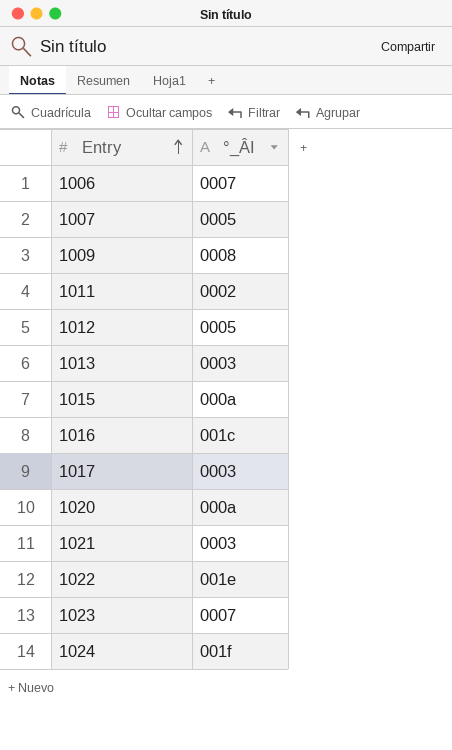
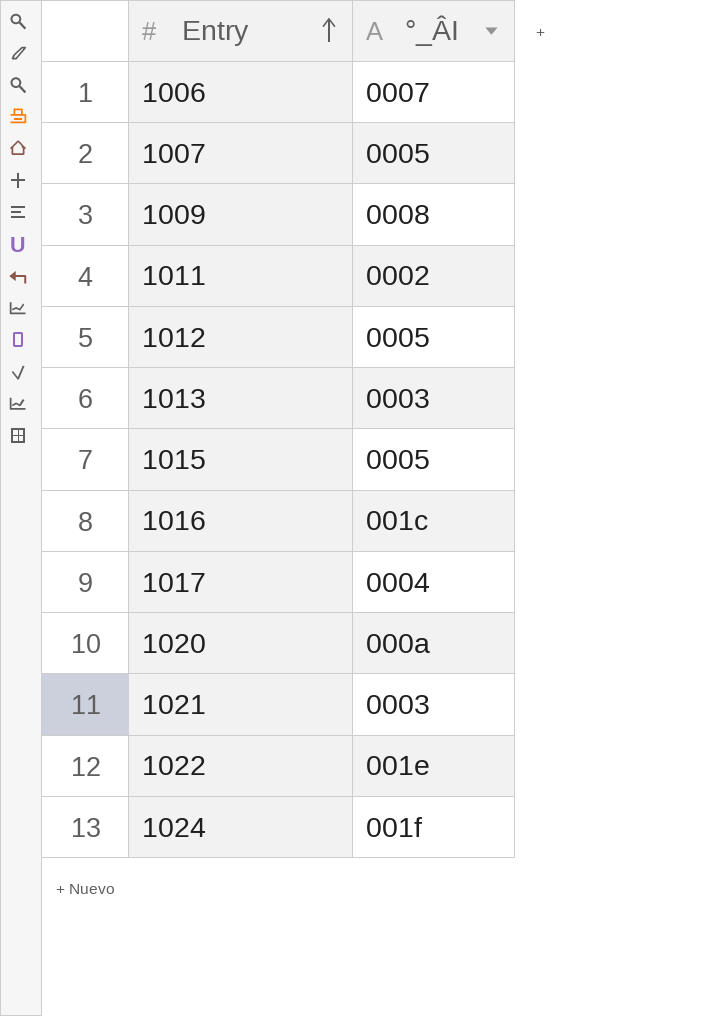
row 1023: 0007 -> none
1015 | °_ÂI: 000a -> 0005
1017 | °_ÂI: 0003 -> 0004

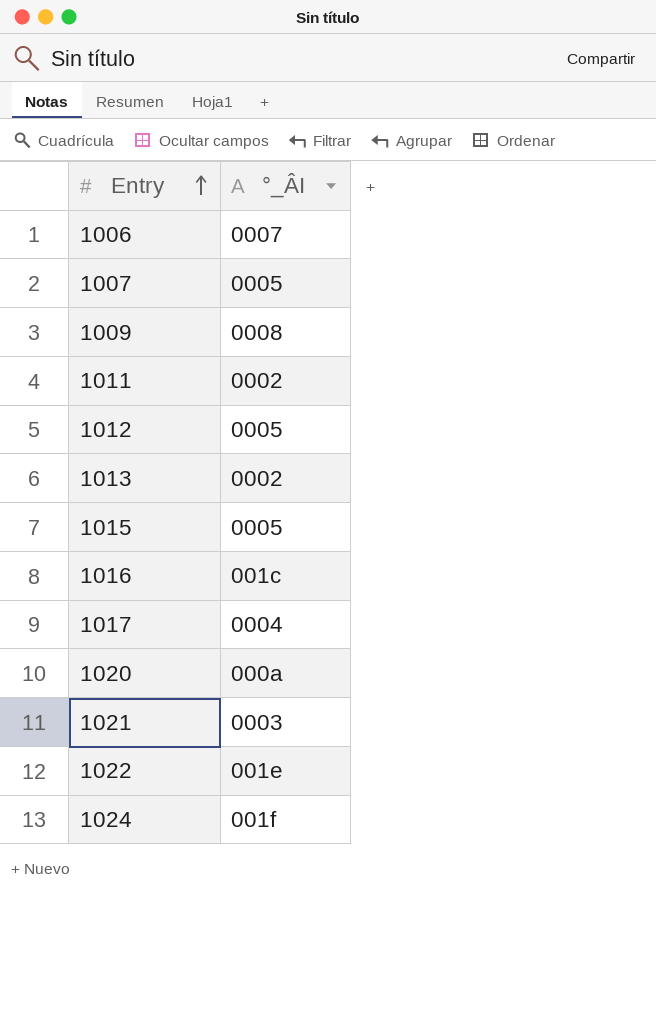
1013 | °_ÂI: 0003 -> 0002

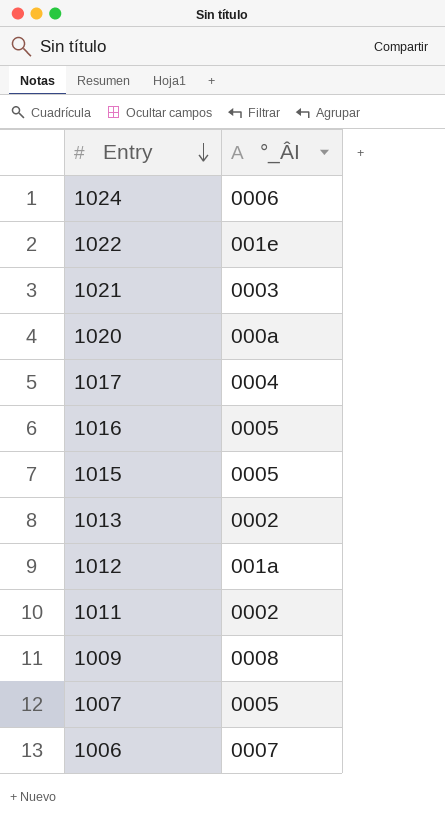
row order: Entry ascending -> Entry descending
1024 | °_ÂI: 001f -> 0006
1016 | °_ÂI: 001c -> 0005
1012 | °_ÂI: 0005 -> 001a

